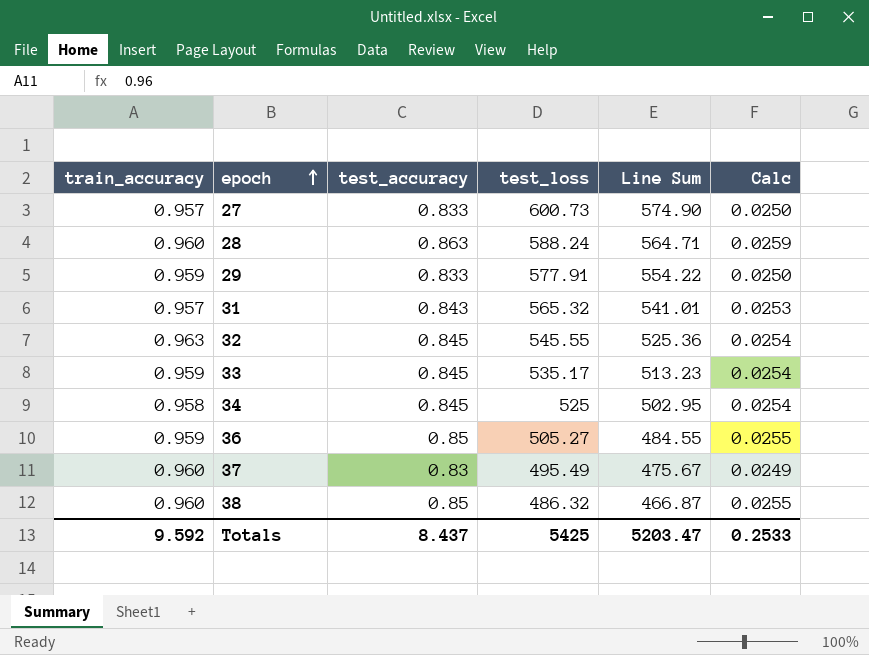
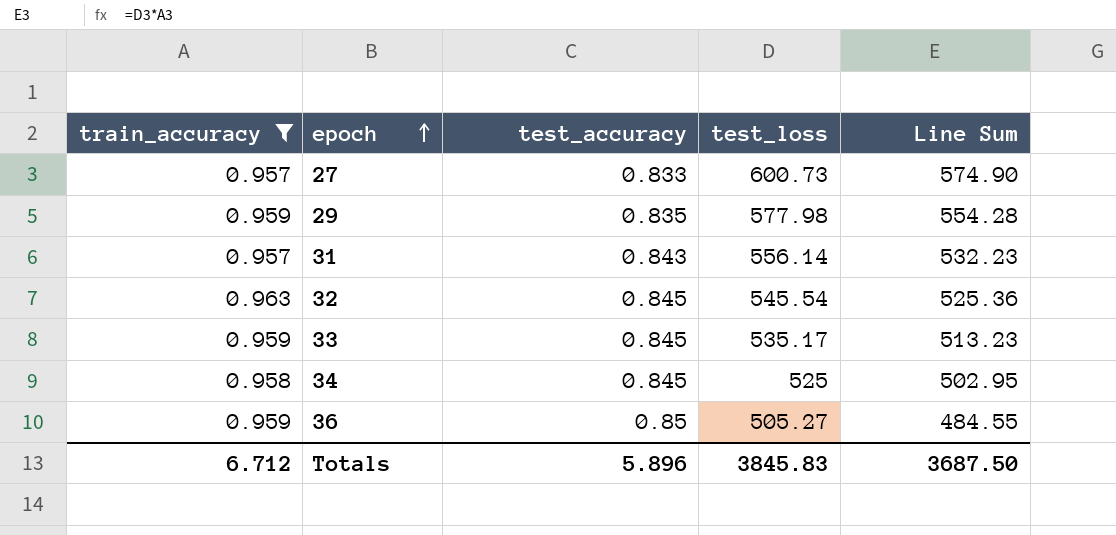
filter: none -> train_accuracy != 0.960
column Calc | formula: [test_accuracy] * 0.03 -> none
29 | test_accuracy: 0.833 -> 0.835
29 | test_loss: 577.91 -> 577.98
29 | Line Sum: 554.22 -> 554.28
31 | test_loss: 565.32 -> 556.14
31 | Line Sum: 541.01 -> 532.23
32 | test_loss: 545.55 -> 545.54
Totals | train_accuracy: 9.592 -> 6.712
Totals | test_accuracy: 8.437 -> 5.896
Totals | test_loss: 5425 -> 3845.83
Totals | Line Sum: 5203.47 -> 3687.50

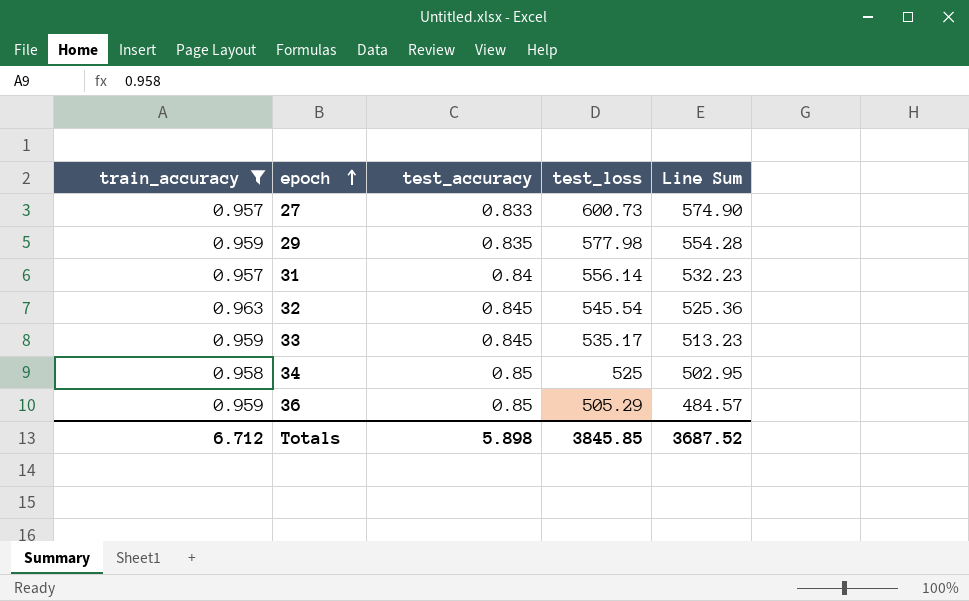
31 | test_accuracy: 0.843 -> 0.84
34 | test_accuracy: 0.845 -> 0.85
36 | test_loss: 505.27 -> 505.29
36 | Line Sum: 484.55 -> 484.57
Totals | test_accuracy: 5.896 -> 5.898
Totals | test_loss: 3845.83 -> 3845.85
Totals | Line Sum: 3687.50 -> 3687.52

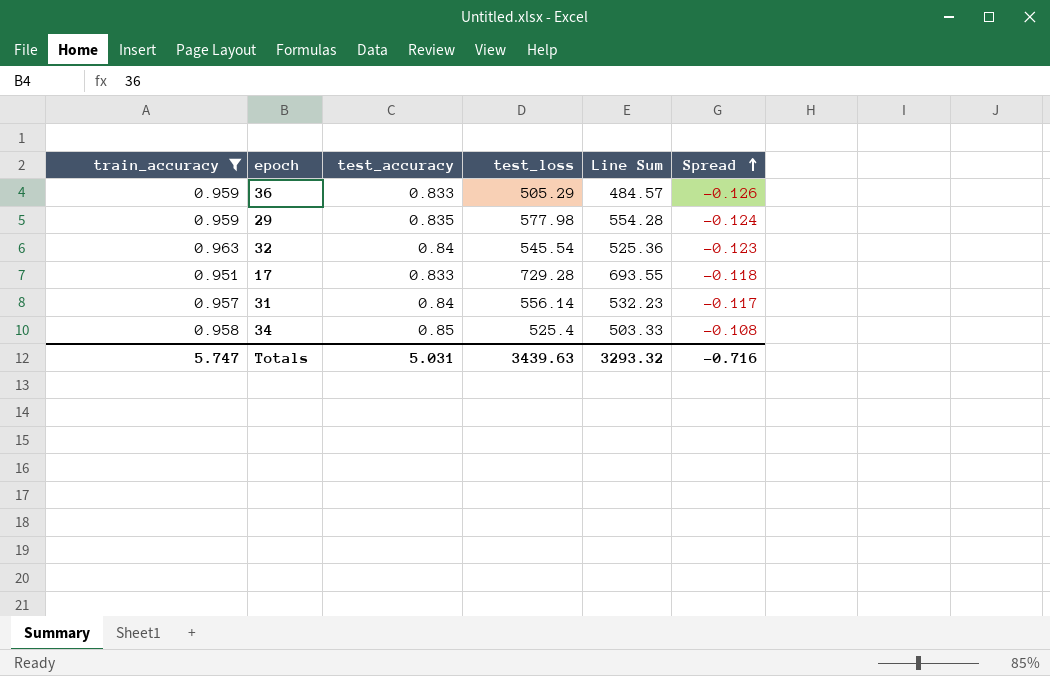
row order: epoch ascending -> Spread ascending
column Spread | formula: none -> [test_accuracy] - [train_accuracy]
row 27: 0.957 | 0.833 | 600.73 | 574.90 -> none
row 33: 0.959 | 0.845 | 535.17 | 513.23 -> none
36 | test_accuracy: 0.85 -> 0.833
32 | test_accuracy: 0.845 -> 0.84
row 17: none -> 0.951 | 0.833 | 729.28 | 693.55 | -0.118
34 | test_loss: 525 -> 525.4
34 | Line Sum: 502.95 -> 503.33
Totals | train_accuracy: 6.712 -> 5.747
Totals | test_accuracy: 5.898 -> 5.031
Totals | test_loss: 3845.85 -> 3439.63
Totals | Line Sum: 3687.52 -> 3293.32

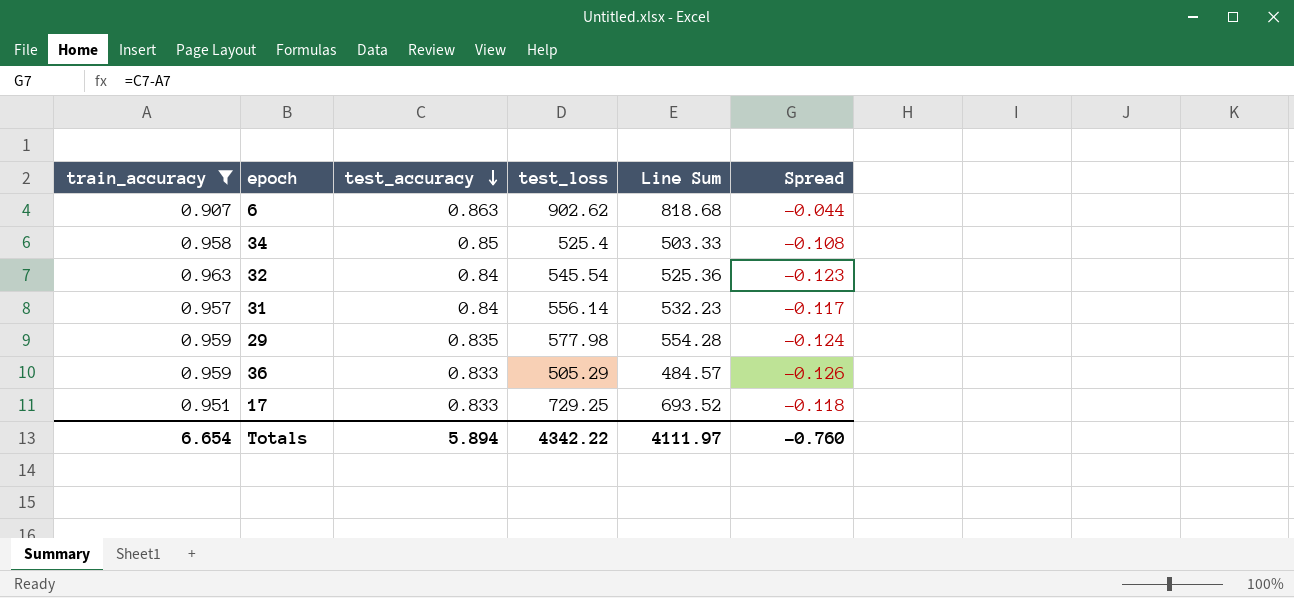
row order: Spread ascending -> test_accuracy descending
row 6: none -> 0.907 | 0.863 | 902.62 | 818.68 | -0.044
17 | test_loss: 729.28 -> 729.25
17 | Line Sum: 693.55 -> 693.52
Totals | train_accuracy: 5.747 -> 6.654
Totals | test_accuracy: 5.031 -> 5.894
Totals | test_loss: 3439.63 -> 4342.22
Totals | Line Sum: 3293.32 -> 4111.97
Totals | Spread: -0.716 -> -0.760

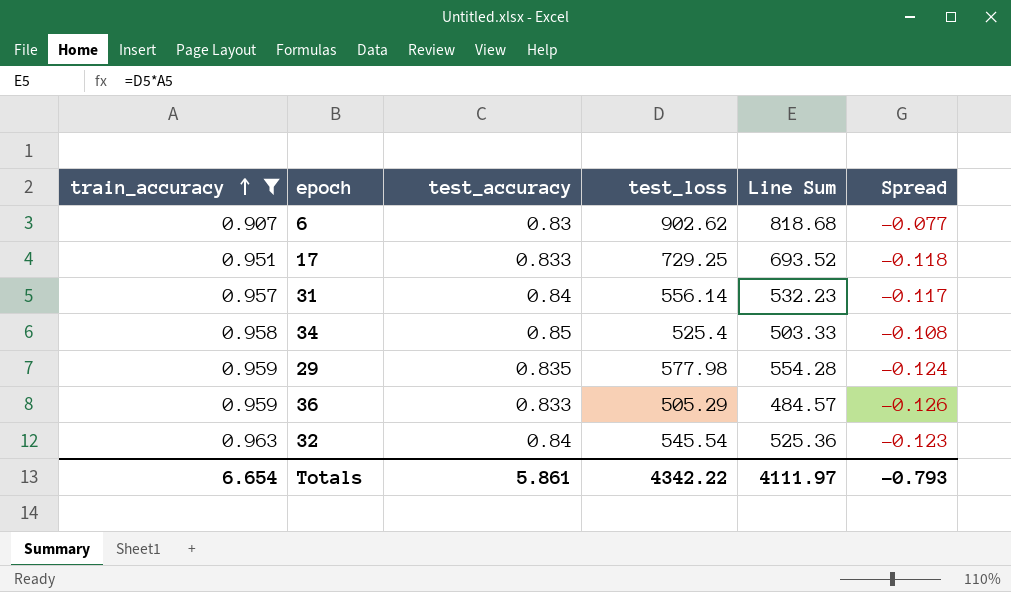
row order: test_accuracy descending -> train_accuracy ascending
6 | test_accuracy: 0.863 -> 0.83
6 | Spread: -0.044 -> -0.077
Totals | test_accuracy: 5.894 -> 5.861
Totals | Spread: -0.760 -> -0.793

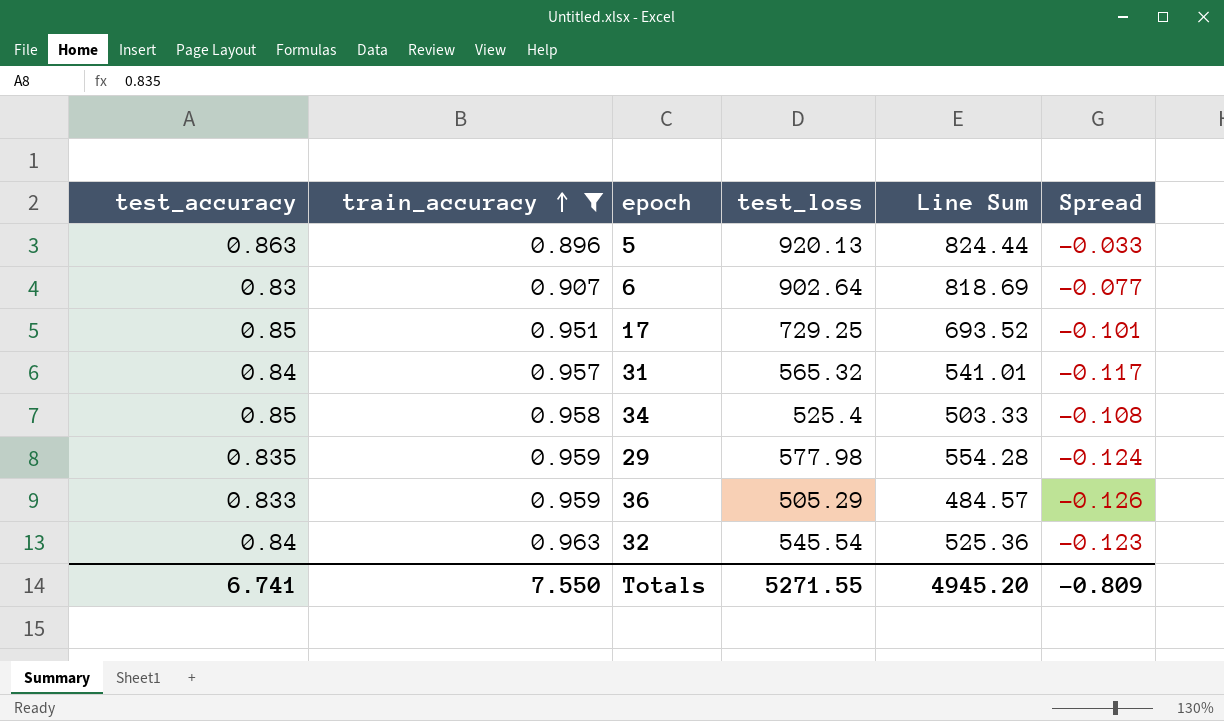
column test_accuracy | position: 3 -> 1
row 5: none -> 0.863 | 0.896 | 920.13 | 824.44 | -0.033
6 | test_loss: 902.62 -> 902.64
6 | Line Sum: 818.68 -> 818.69
17 | test_accuracy: 0.833 -> 0.85
17 | Spread: -0.118 -> -0.101
31 | test_loss: 556.14 -> 565.32
31 | Line Sum: 532.23 -> 541.01
Totals | test_accuracy: 5.861 -> 6.741
Totals | train_accuracy: 6.654 -> 7.550
Totals | test_loss: 4342.22 -> 5271.55
Totals | Line Sum: 4111.97 -> 4945.20
Totals | Spread: -0.793 -> -0.809

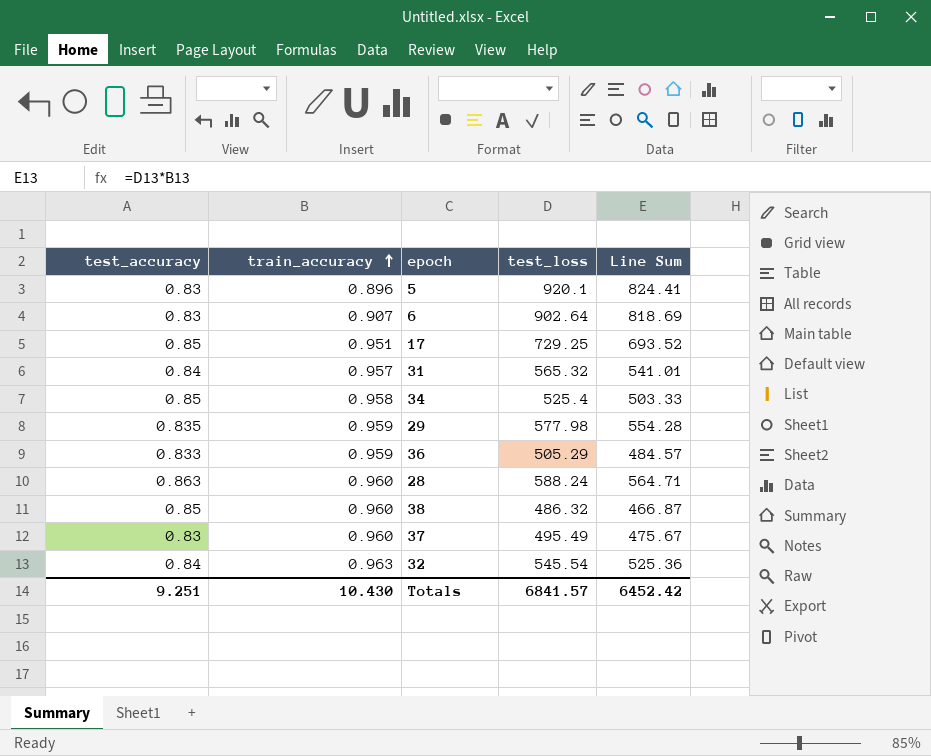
filter: train_accuracy != 0.960 -> none
column Spread | formula: [test_accuracy] - [train_accuracy] -> none
5 | test_accuracy: 0.863 -> 0.83
5 | test_loss: 920.13 -> 920.1
5 | Line Sum: 824.44 -> 824.41
Totals | test_accuracy: 6.741 -> 9.251
Totals | train_accuracy: 7.550 -> 10.430
Totals | test_loss: 5271.55 -> 6841.57
Totals | Line Sum: 4945.20 -> 6452.42

